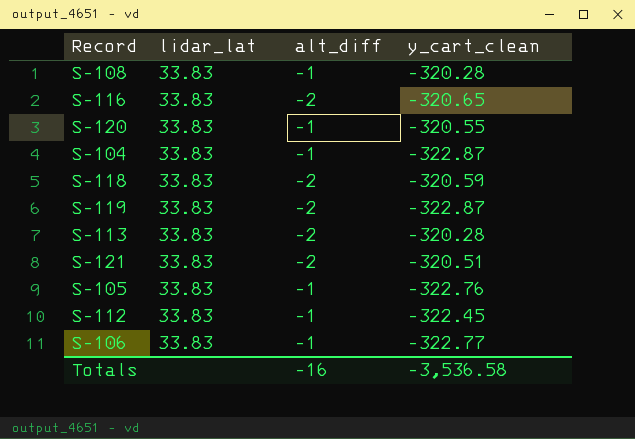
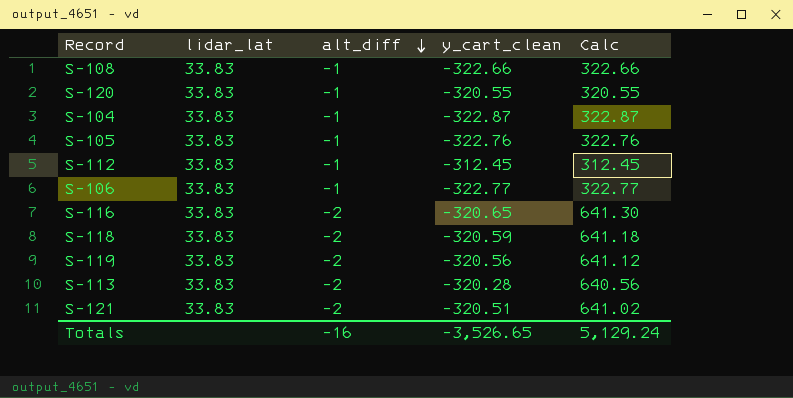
row order: none -> alt_diff descending
column Calc | formula: none -> [alt_diff] * [y_cart_clean]
S-108 | y_cart_clean: -320.28 -> -322.66
S-112 | y_cart_clean: -322.45 -> -312.45
S-119 | y_cart_clean: -322.87 -> -320.56
Totals | y_cart_clean: -3,536.58 -> -3,526.65

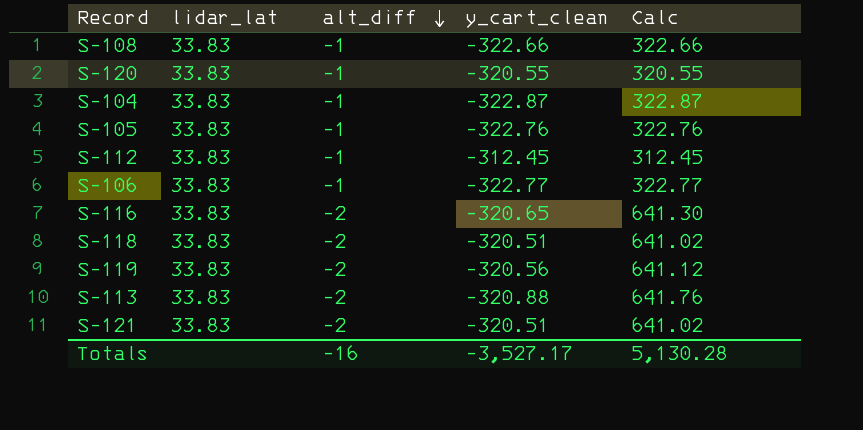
S-118 | y_cart_clean: -320.59 -> -320.51
S-118 | Calc: 641.18 -> 641.02
S-113 | y_cart_clean: -320.28 -> -320.88
S-113 | Calc: 640.56 -> 641.76
Totals | y_cart_clean: -3,526.65 -> -3,527.17
Totals | Calc: 5,129.24 -> 5,130.28

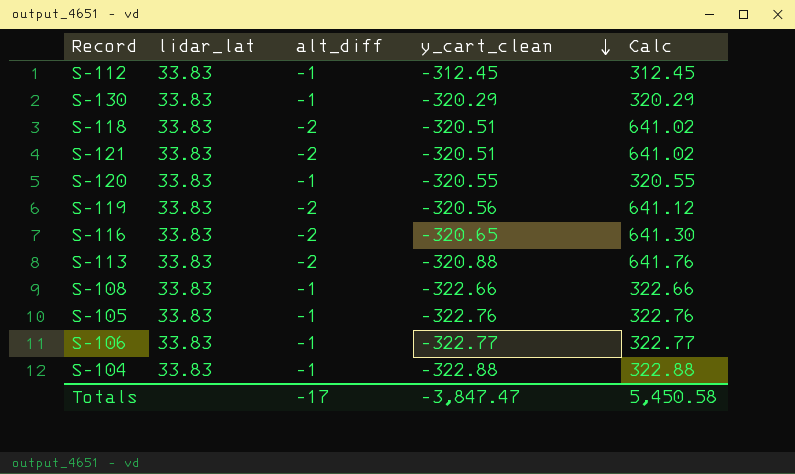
row order: alt_diff descending -> y_cart_clean descending
row S-130: none -> 33.83 | -1 | -320.29 | 320.29
S-104 | y_cart_clean: -322.87 -> -322.88
S-104 | Calc: 322.87 -> 322.88
Totals | alt_diff: -16 -> -17
Totals | y_cart_clean: -3,527.17 -> -3,847.47
Totals | Calc: 5,130.28 -> 5,450.58

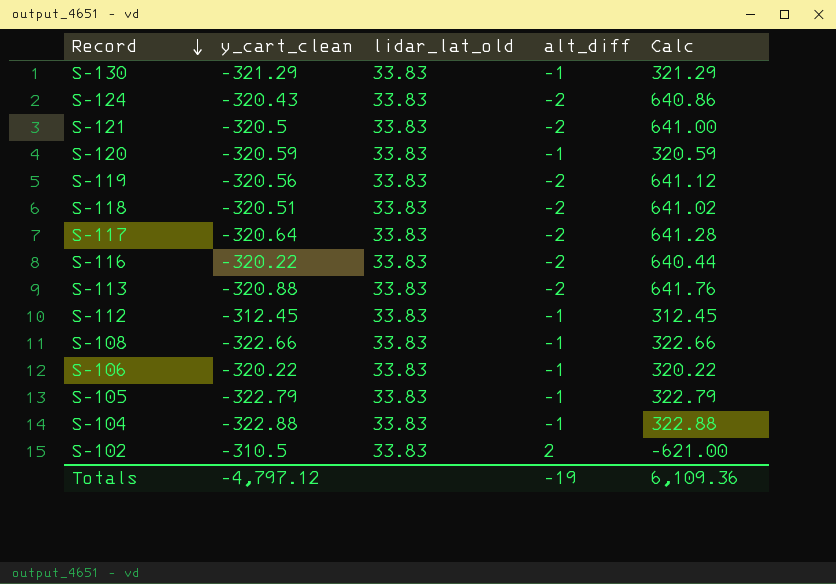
row order: y_cart_clean descending -> Record descending
column y_cart_clean | position: 4 -> 2
column name: lidar_lat -> lidar_lat_old
S-130 | y_cart_clean: -320.29 -> -321.29
S-130 | Calc: 320.29 -> 321.29
row S-124: none -> -320.43 | 33.83 | -2 | 640.86
S-121 | y_cart_clean: -320.51 -> -320.5
S-121 | Calc: 641.02 -> 641.00
S-120 | y_cart_clean: -320.55 -> -320.59
S-120 | Calc: 320.55 -> 320.59
row S-117: none -> -320.64 | 33.83 | -2 | 641.28
S-116 | y_cart_clean: -320.65 -> -320.22
S-116 | Calc: 641.30 -> 640.44
S-106 | y_cart_clean: -322.77 -> -320.22
S-106 | Calc: 322.77 -> 320.22
S-105 | y_cart_clean: -322.76 -> -322.79
S-105 | Calc: 322.76 -> 322.79
row S-102: none -> -310.5 | 33.83 | 2 | -621.00
Totals | y_cart_clean: -3,847.47 -> -4,797.12
Totals | alt_diff: -17 -> -19
Totals | Calc: 5,450.58 -> 6,109.36

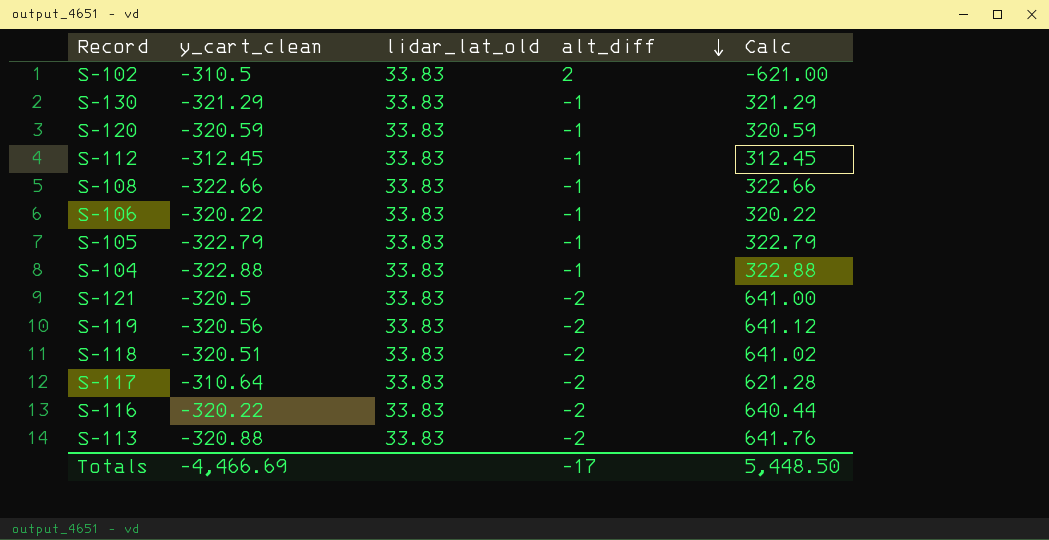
row order: Record descending -> alt_diff descending
row S-124: -320.43 | 33.83 | -2 | 640.86 -> none
S-117 | y_cart_clean: -320.64 -> -310.64
S-117 | Calc: 641.28 -> 621.28
Totals | y_cart_clean: -4,797.12 -> -4,466.69
Totals | alt_diff: -19 -> -17
Totals | Calc: 6,109.36 -> 5,448.50

